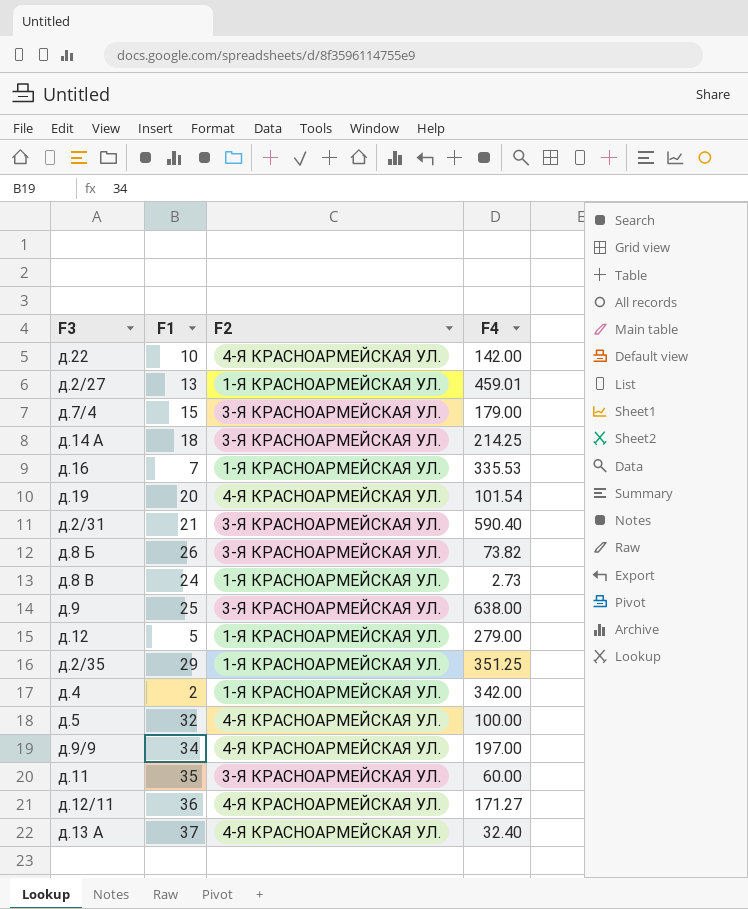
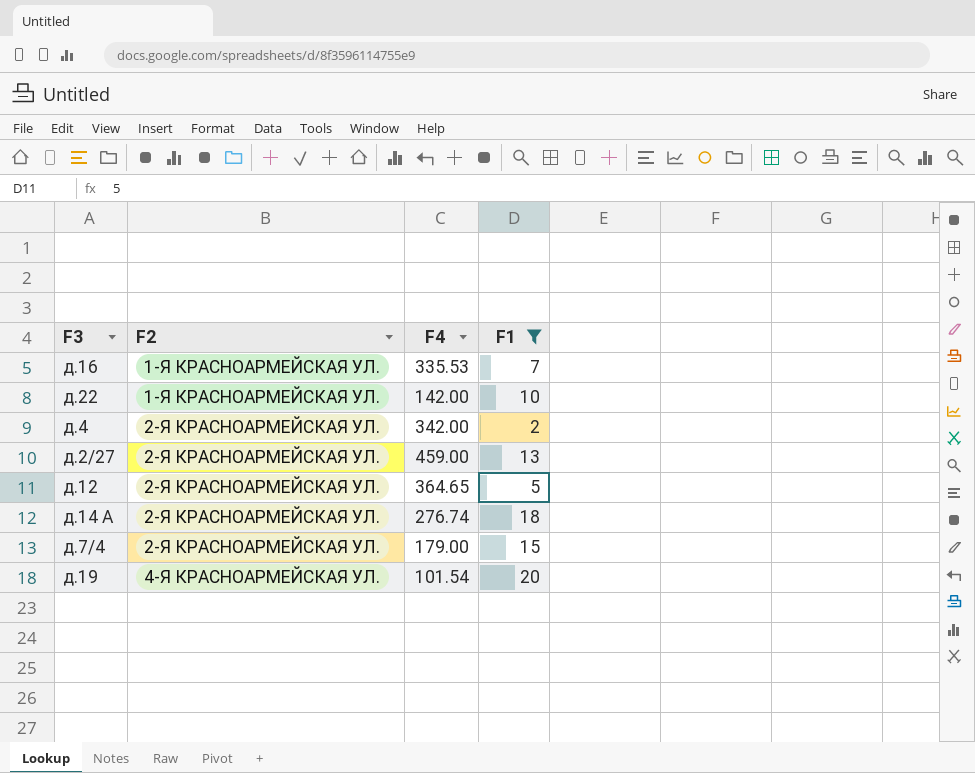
filter: none -> F1 <= 20
row order: none -> F2 ascending
column F1 | position: 2 -> 4
д.22 | F2: 4-Я КРАСНОАРМЕЙСКАЯ УЛ. -> 1-Я КРАСНОАРМЕЙСКАЯ УЛ.
д.4 | F2: 1-Я КРАСНОАРМЕЙСКАЯ УЛ. -> 2-Я КРАСНОАРМЕЙСКАЯ УЛ.
д.2/27 | F2: 1-Я КРАСНОАРМЕЙСКАЯ УЛ. -> 2-Я КРАСНОАРМЕЙСКАЯ УЛ.
д.2/27 | F4: 459.01 -> 459.00
д.12 | F2: 1-Я КРАСНОАРМЕЙСКАЯ УЛ. -> 2-Я КРАСНОАРМЕЙСКАЯ УЛ.
д.12 | F4: 279.00 -> 364.65
д.14 А | F2: 3-Я КРАСНОАРМЕЙСКАЯ УЛ. -> 2-Я КРАСНОАРМЕЙСКАЯ УЛ.
д.14 А | F4: 214.25 -> 276.74
д.7/4 | F2: 3-Я КРАСНОАРМЕЙСКАЯ УЛ. -> 2-Я КРАСНОАРМЕЙСКАЯ УЛ.

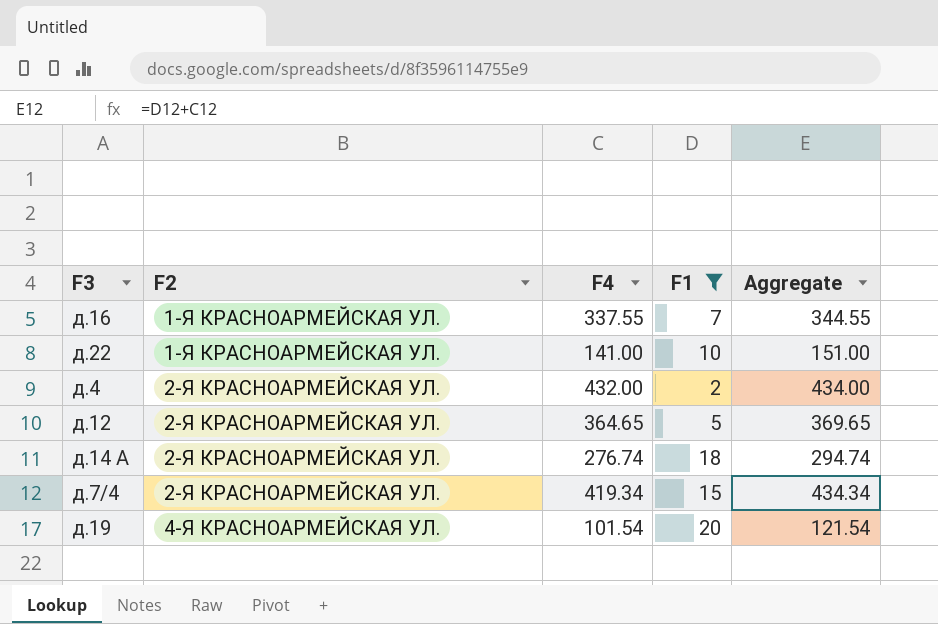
column Aggregate | formula: none -> [F4] + [F1]
row д.2/27: 2-Я КРАСНОАРМЕЙСКАЯ УЛ. | 459.00 | 13 -> none
д.16 | F4: 335.53 -> 337.55
д.22 | F4: 142.00 -> 141.00
д.4 | F4: 342.00 -> 432.00
д.7/4 | F4: 179.00 -> 419.34

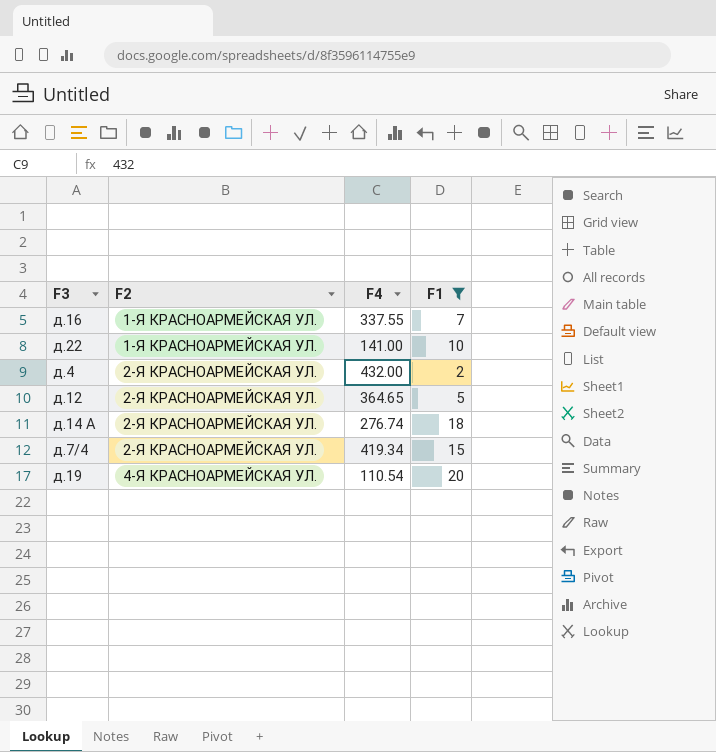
column Aggregate | formula: [F4] + [F1] -> none
д.19 | F4: 101.54 -> 110.54

